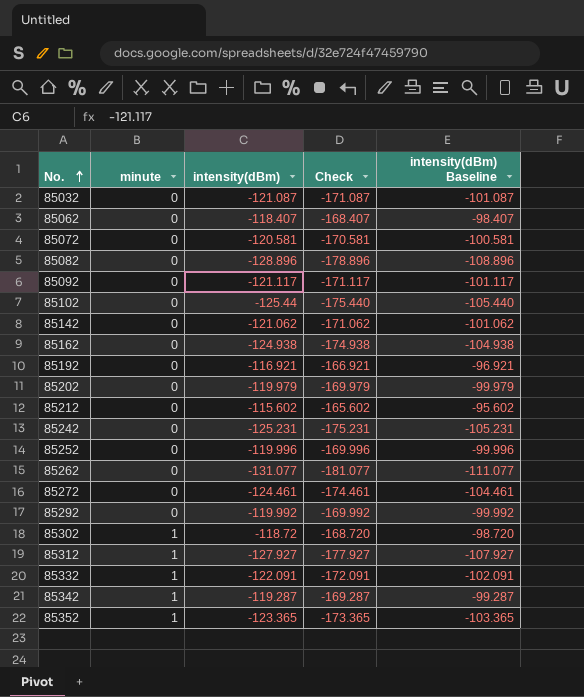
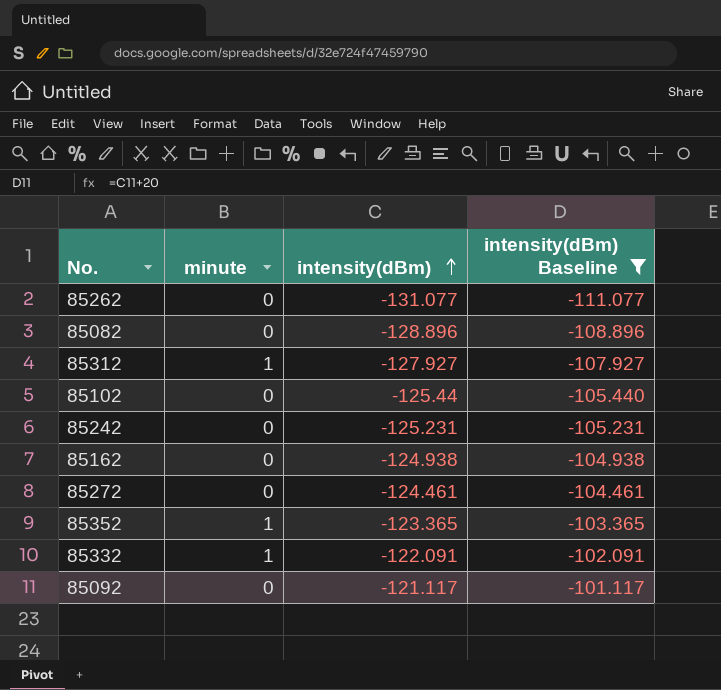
filter: none -> intensity(dBm) Baseline <= -101.117
row order: No. ascending -> intensity(dBm) ascending
column Check | formula: [intensity(dBm)] - 50 -> none

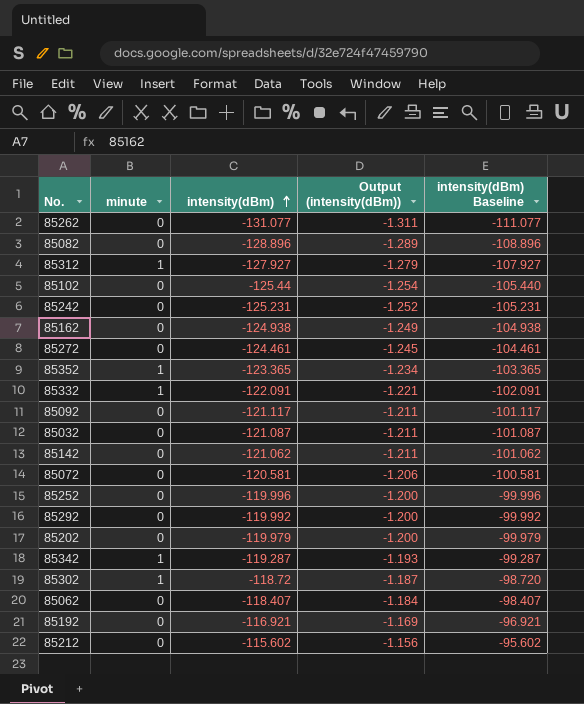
filter: intensity(dBm) Baseline <= -101.117 -> none
column Output (intensity(dBm)) | formula: none -> [intensity(dBm)] * 0.01

